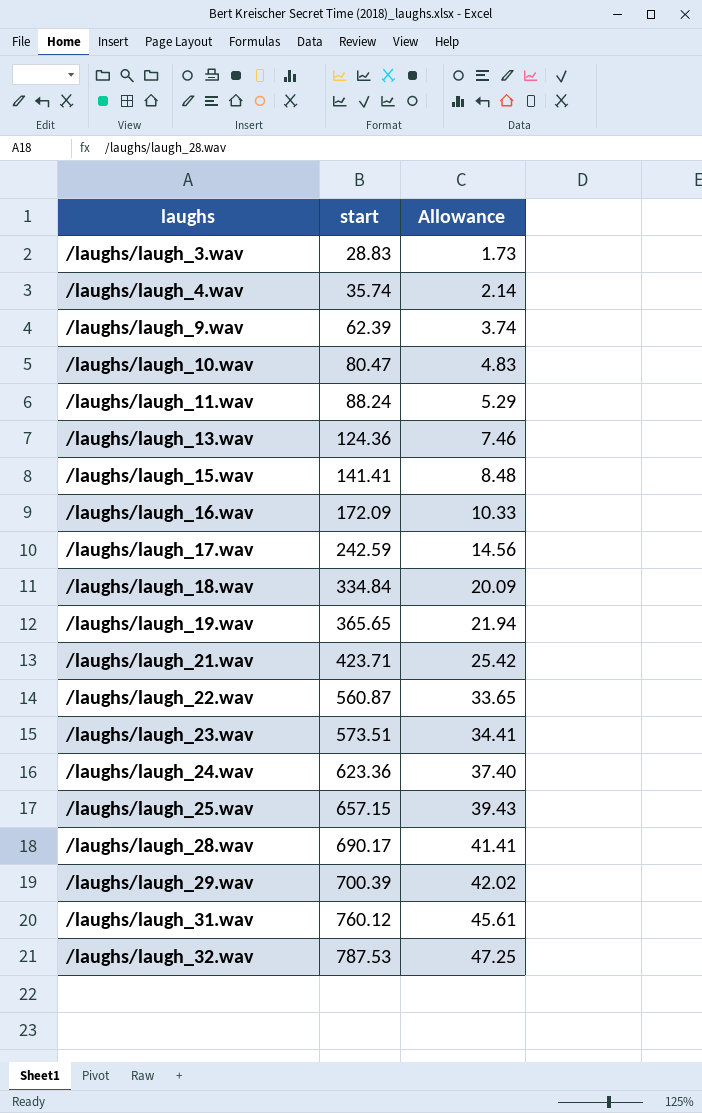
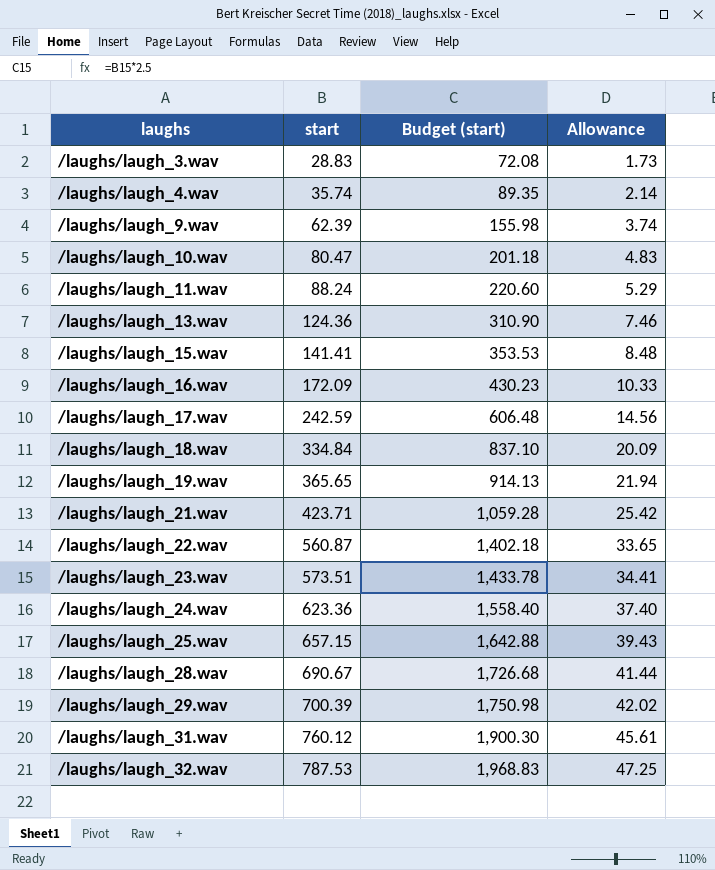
column Budget (start) | formula: none -> [start] * 2.5
/laughs/laugh_28.wav | start: 690.17 -> 690.67
/laughs/laugh_28.wav | Allowance: 41.41 -> 41.44

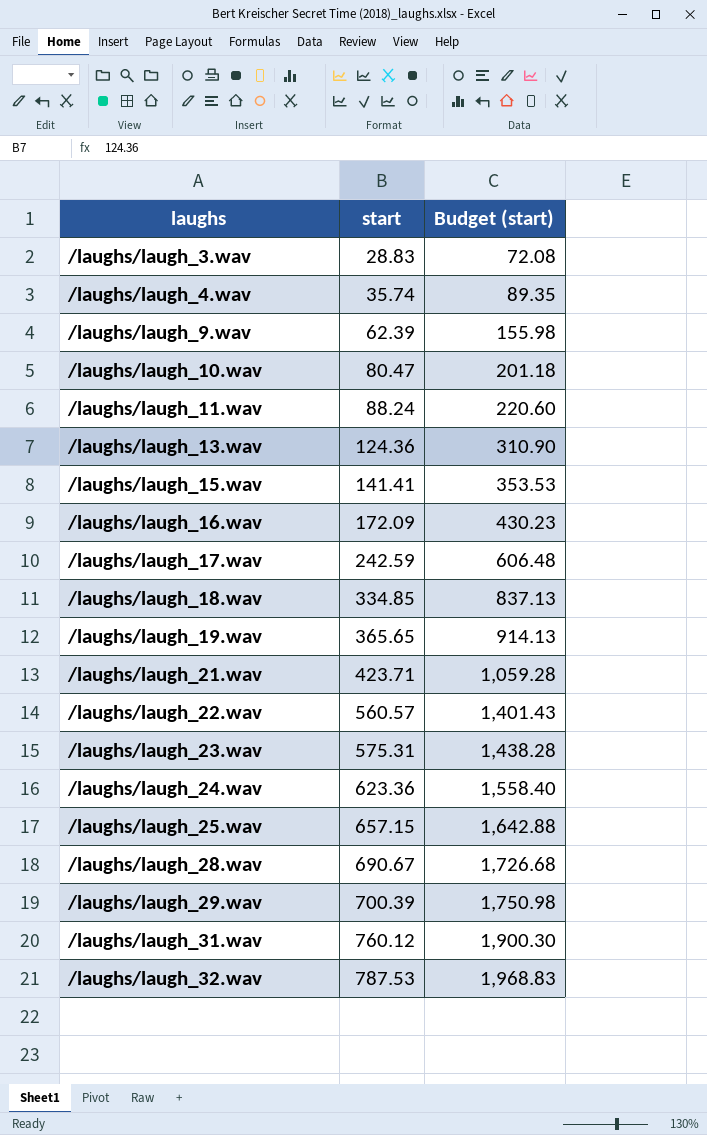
column Allowance | formula: [start] * 0.06 -> none
/laughs/laugh_18.wav | start: 334.84 -> 334.85
/laughs/laugh_18.wav | Budget (start): 837.10 -> 837.13
/laughs/laugh_22.wav | start: 560.87 -> 560.57
/laughs/laugh_22.wav | Budget (start): 1,402.18 -> 1,401.43
/laughs/laugh_23.wav | start: 573.51 -> 575.31
/laughs/laugh_23.wav | Budget (start): 1,433.78 -> 1,438.28

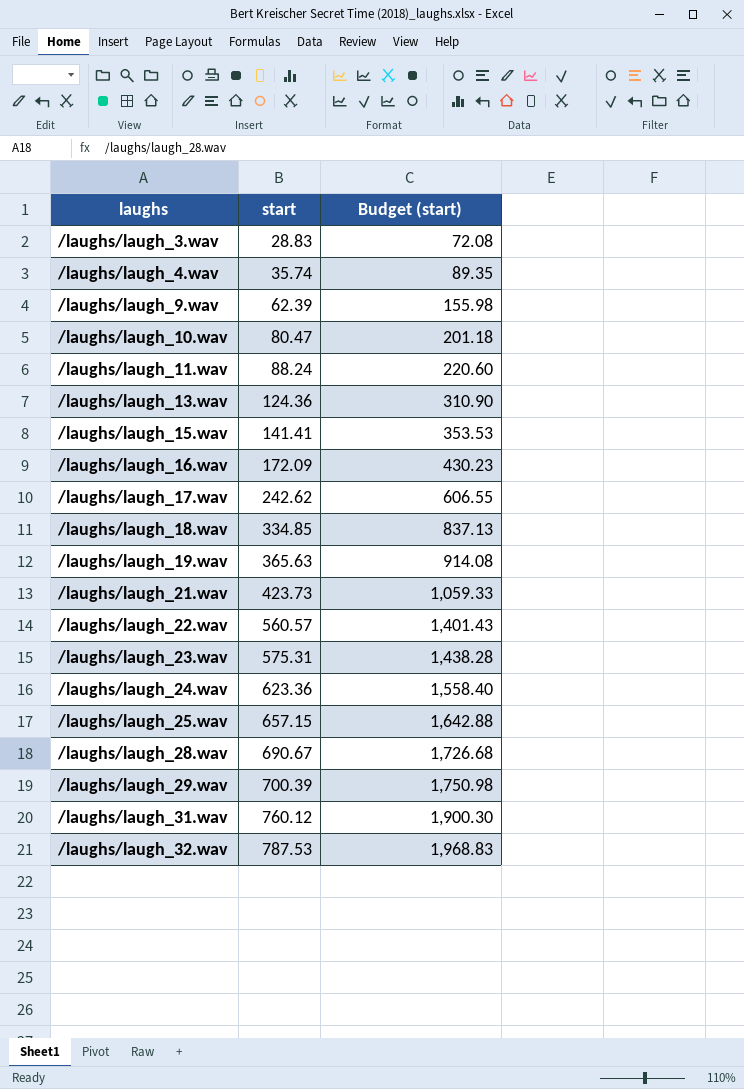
/laughs/laugh_17.wav | start: 242.59 -> 242.62
/laughs/laugh_17.wav | Budget (start): 606.48 -> 606.55
/laughs/laugh_19.wav | start: 365.65 -> 365.63
/laughs/laugh_19.wav | Budget (start): 914.13 -> 914.08
/laughs/laugh_21.wav | start: 423.71 -> 423.73
/laughs/laugh_21.wav | Budget (start): 1,059.28 -> 1,059.33

